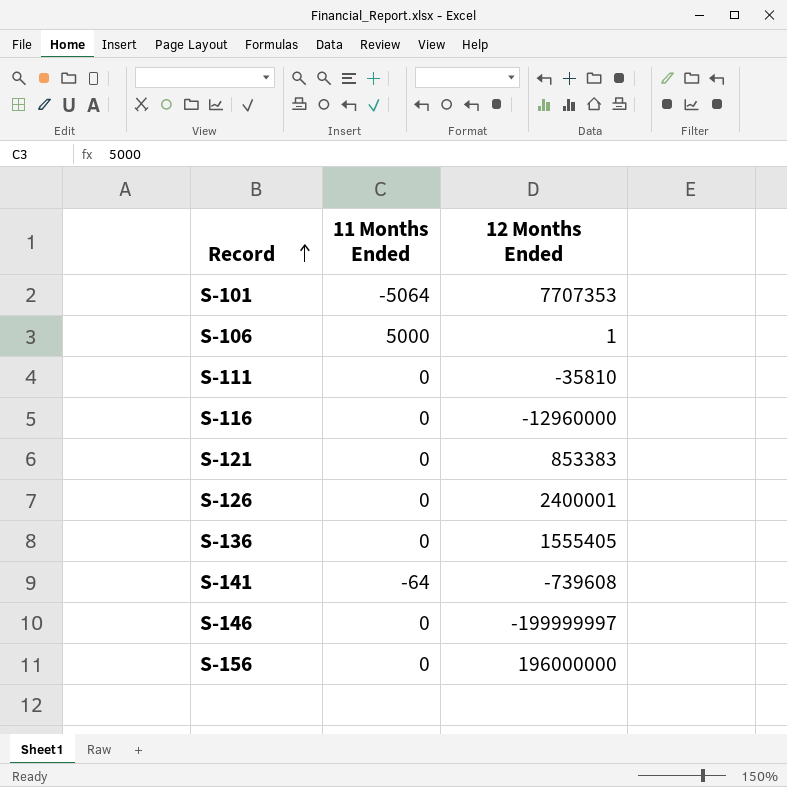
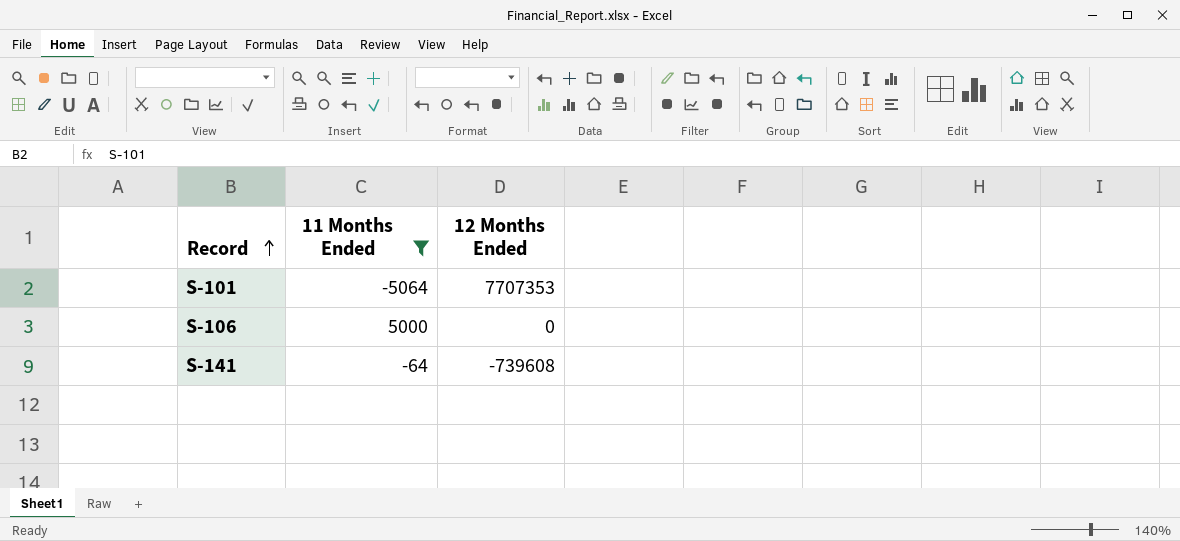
filter: none -> 11 Months Ended != 0
S-106 | 12 Months Ended: 1 -> 0

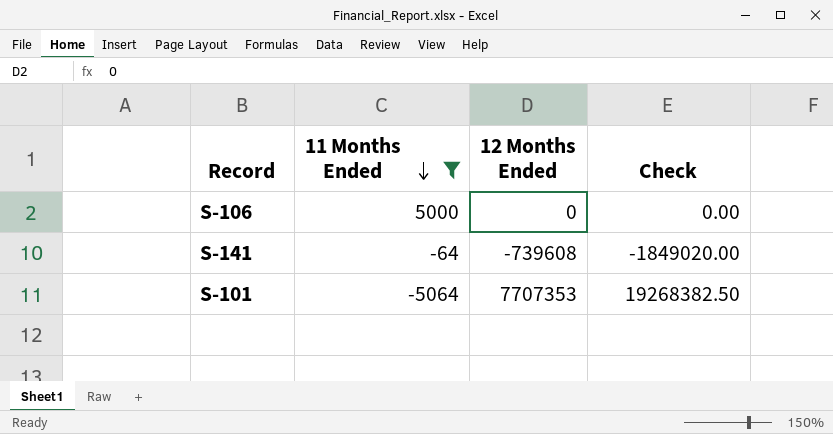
row order: Record ascending -> 11 Months Ended descending
column Check | formula: none -> [12 Months Ended] * 2.5

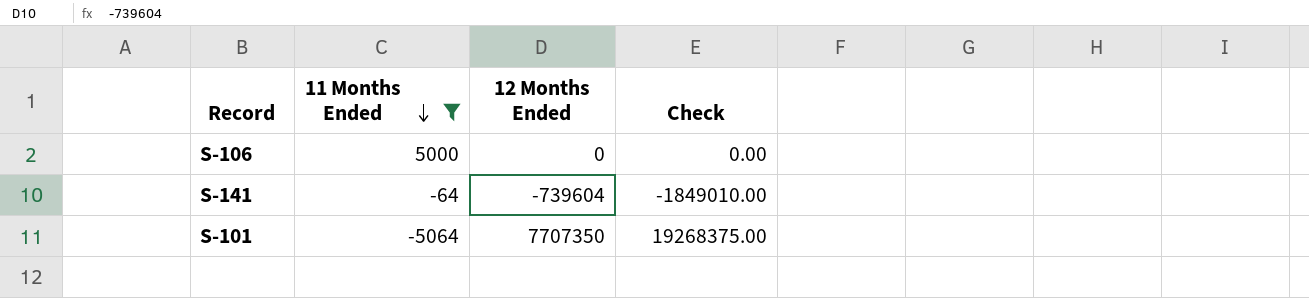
S-141 | 12 Months Ended: -739608 -> -739604
S-141 | Check: -1849020.00 -> -1849010.00
S-101 | 12 Months Ended: 7707353 -> 7707350
S-101 | Check: 19268382.50 -> 19268375.00

